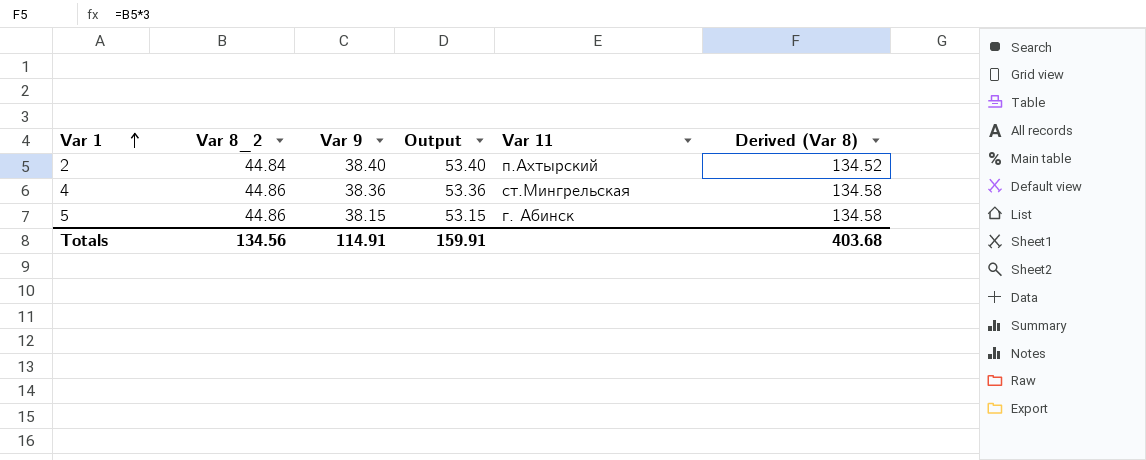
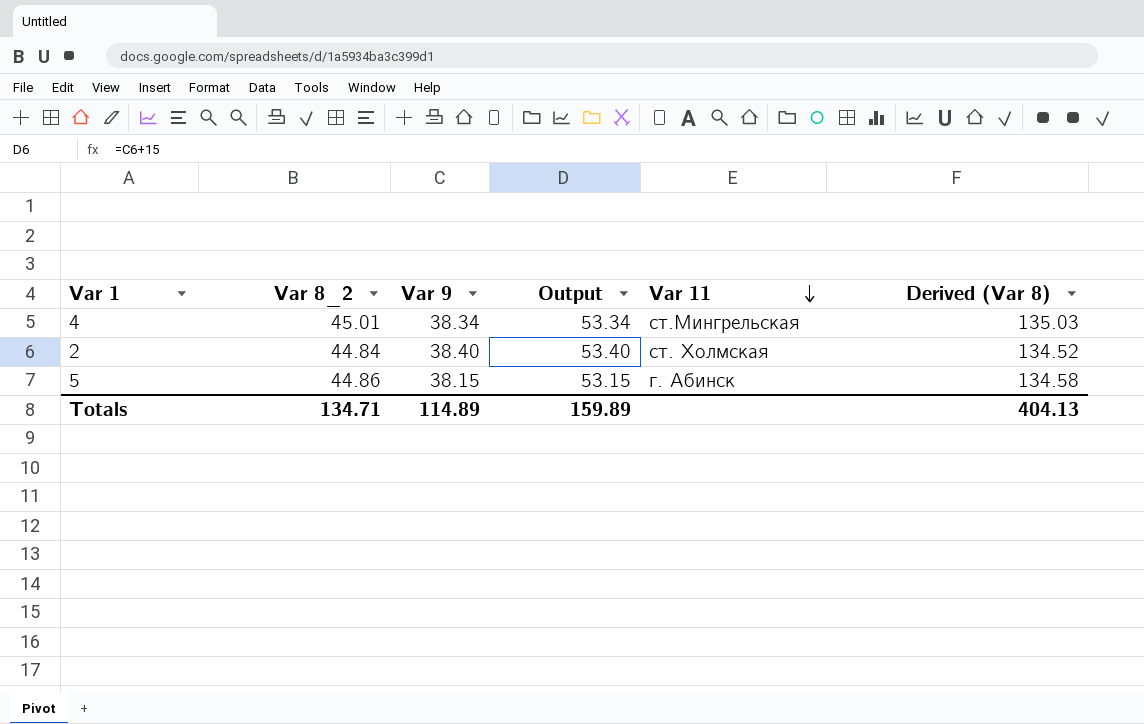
row order: Var 1 ascending -> Var 11 descending
4 | Var 8_2: 44.86 -> 45.01
4 | Var 9: 38.36 -> 38.34
4 | Output: 53.36 -> 53.34
4 | Derived (Var 8): 134.58 -> 135.03
2 | Var 11: п.Ахтырский -> ст. Холмская
Totals | Var 8_2: 134.56 -> 134.71
Totals | Var 9: 114.91 -> 114.89
Totals | Output: 159.91 -> 159.89
Totals | Derived (Var 8): 403.68 -> 404.13

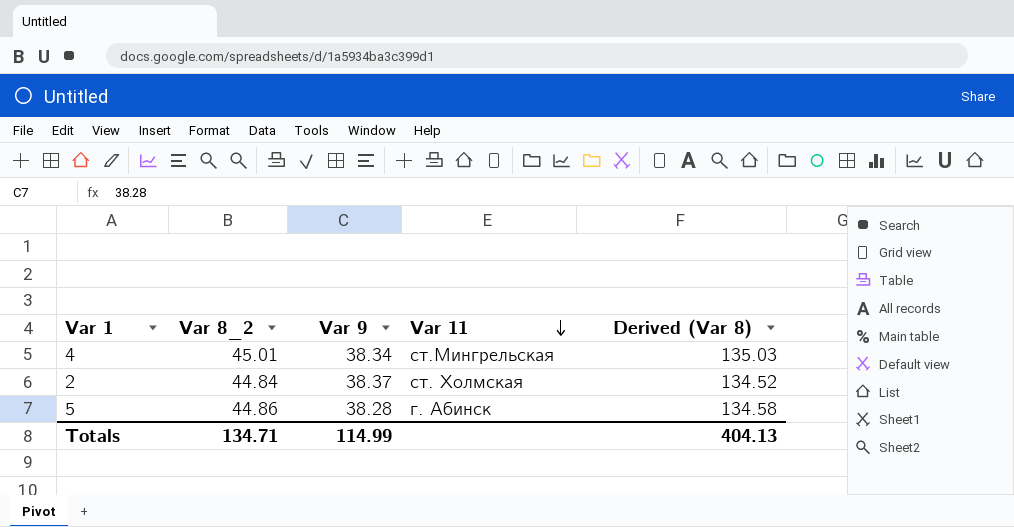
column Output | formula: [Var 9] + 15 -> none
2 | Var 9: 38.40 -> 38.37
5 | Var 9: 38.15 -> 38.28
Totals | Var 9: 114.89 -> 114.99

